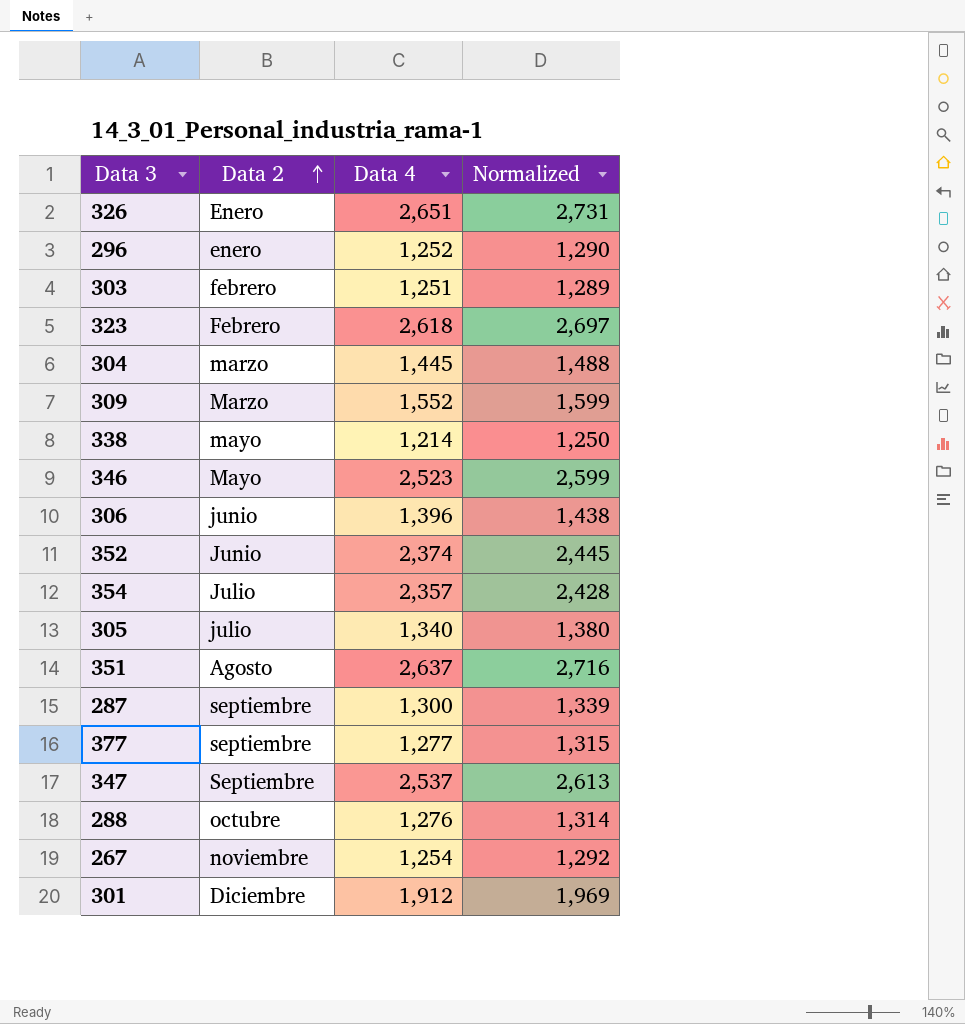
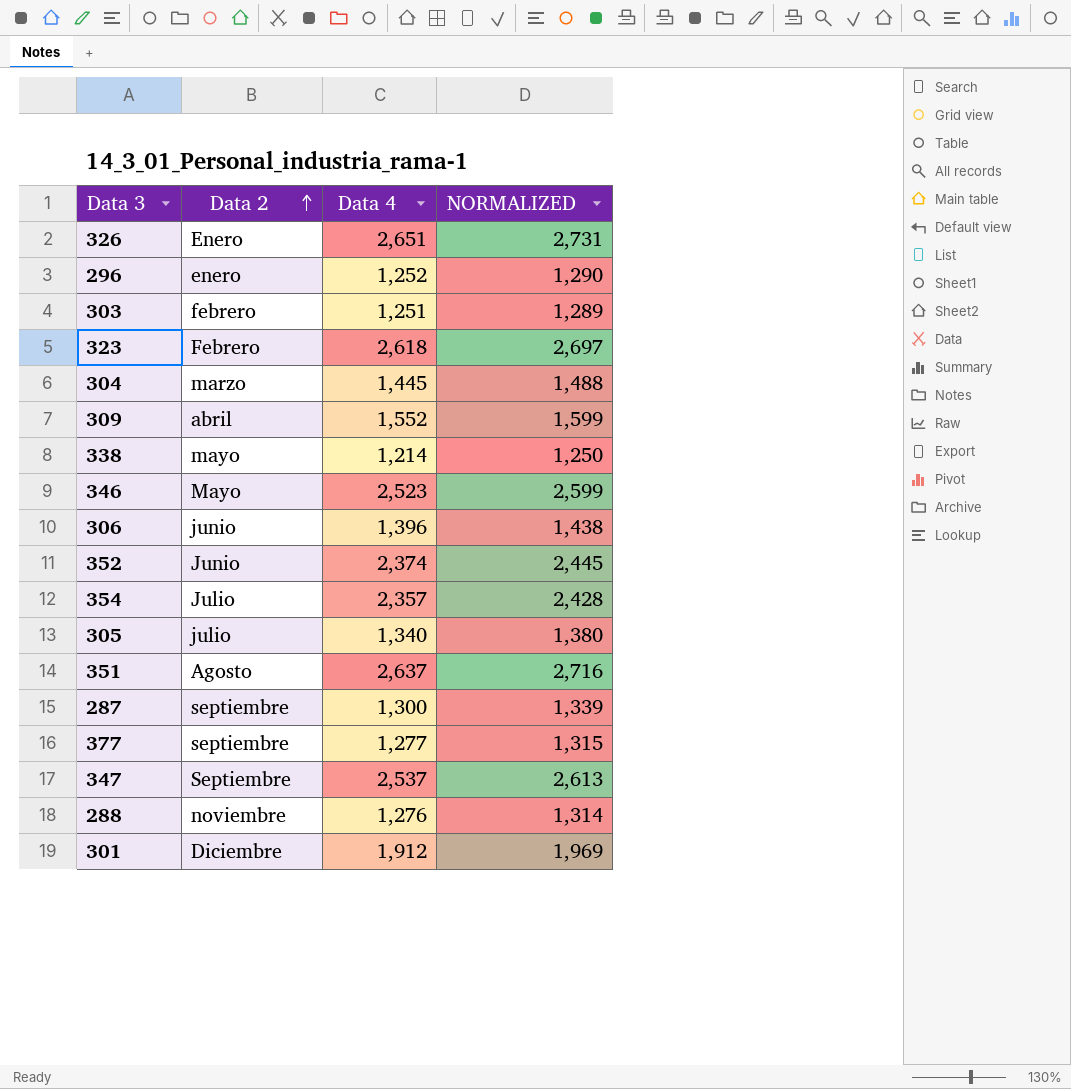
column name: Normalized -> NORMALIZED
row 267: noviembre | 1,254 | 1,292 -> none
309 | Data 2: Marzo -> abril
288 | Data 2: octubre -> noviembre

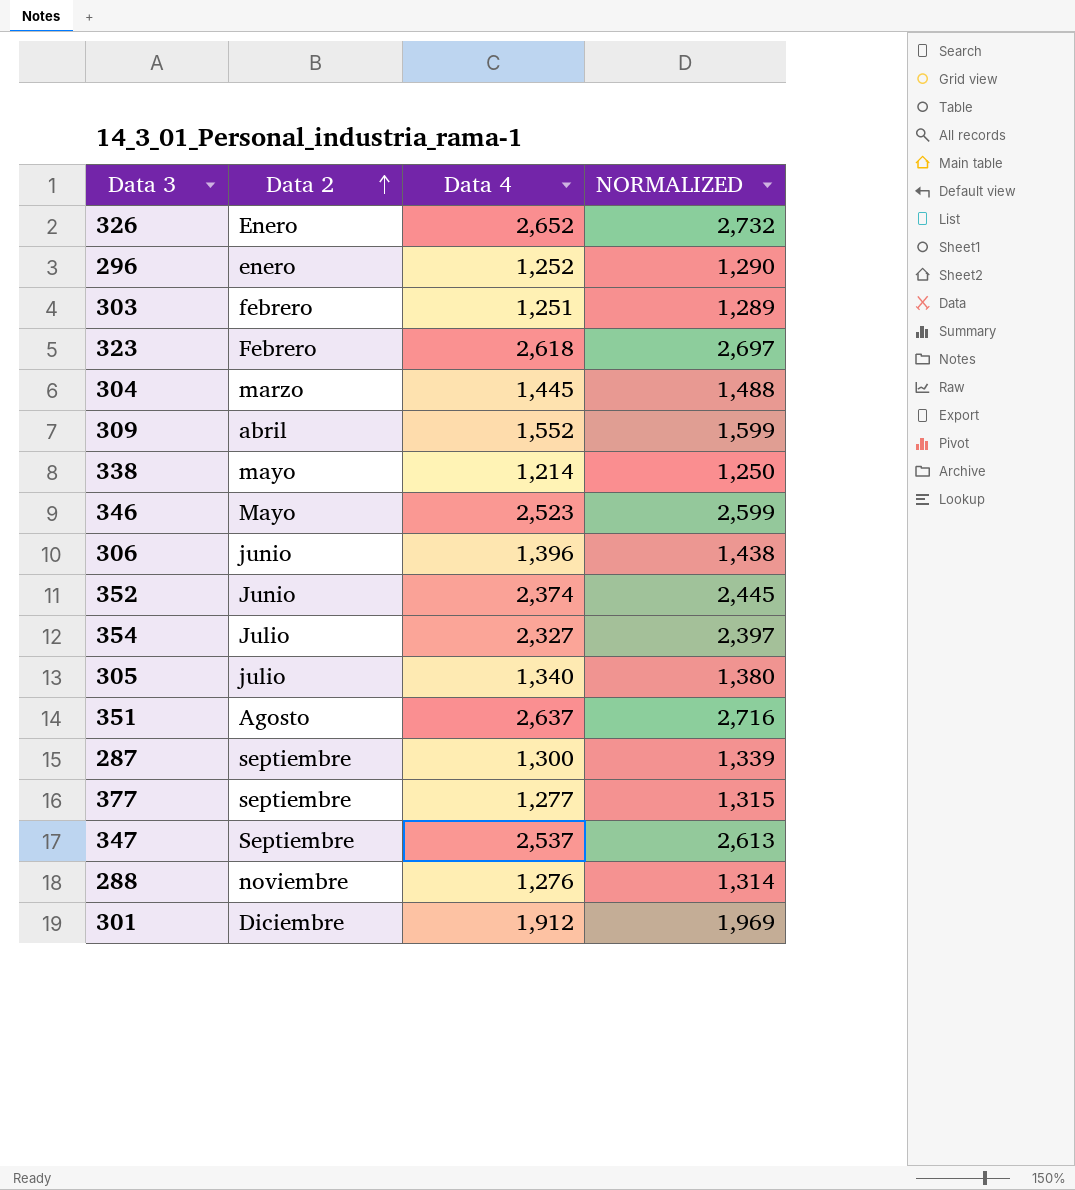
326 | Data 4: 2,651 -> 2,652
326 | NORMALIZED: 2,731 -> 2,732
354 | Data 4: 2,357 -> 2,327
354 | NORMALIZED: 2,428 -> 2,397

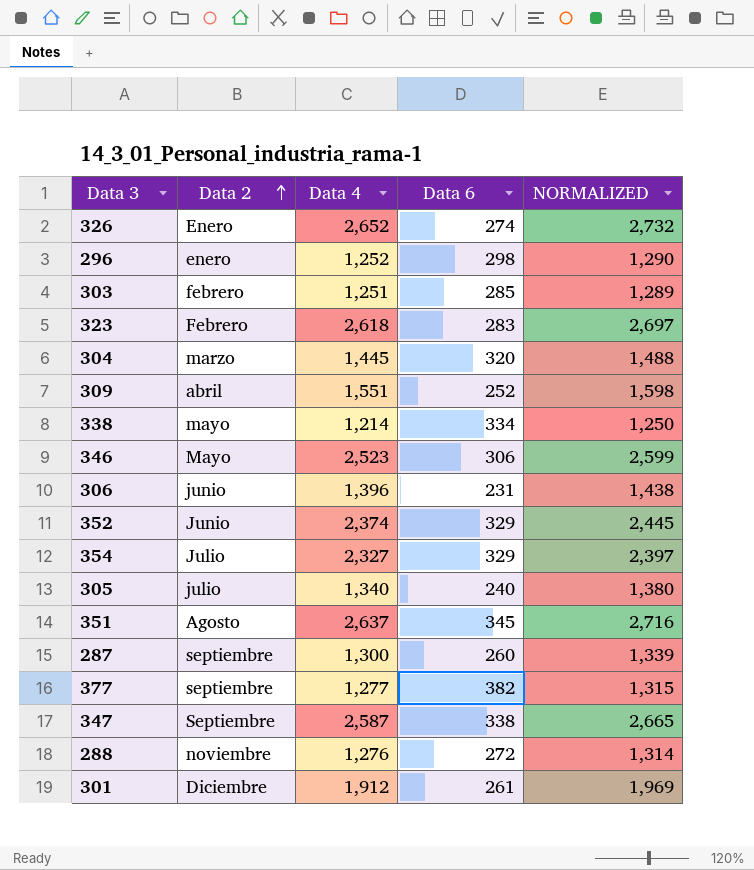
column Data 6 | position: none -> 4
309 | Data 4: 1,552 -> 1,551
309 | NORMALIZED: 1,599 -> 1,598
347 | Data 4: 2,537 -> 2,587
347 | NORMALIZED: 2,613 -> 2,665

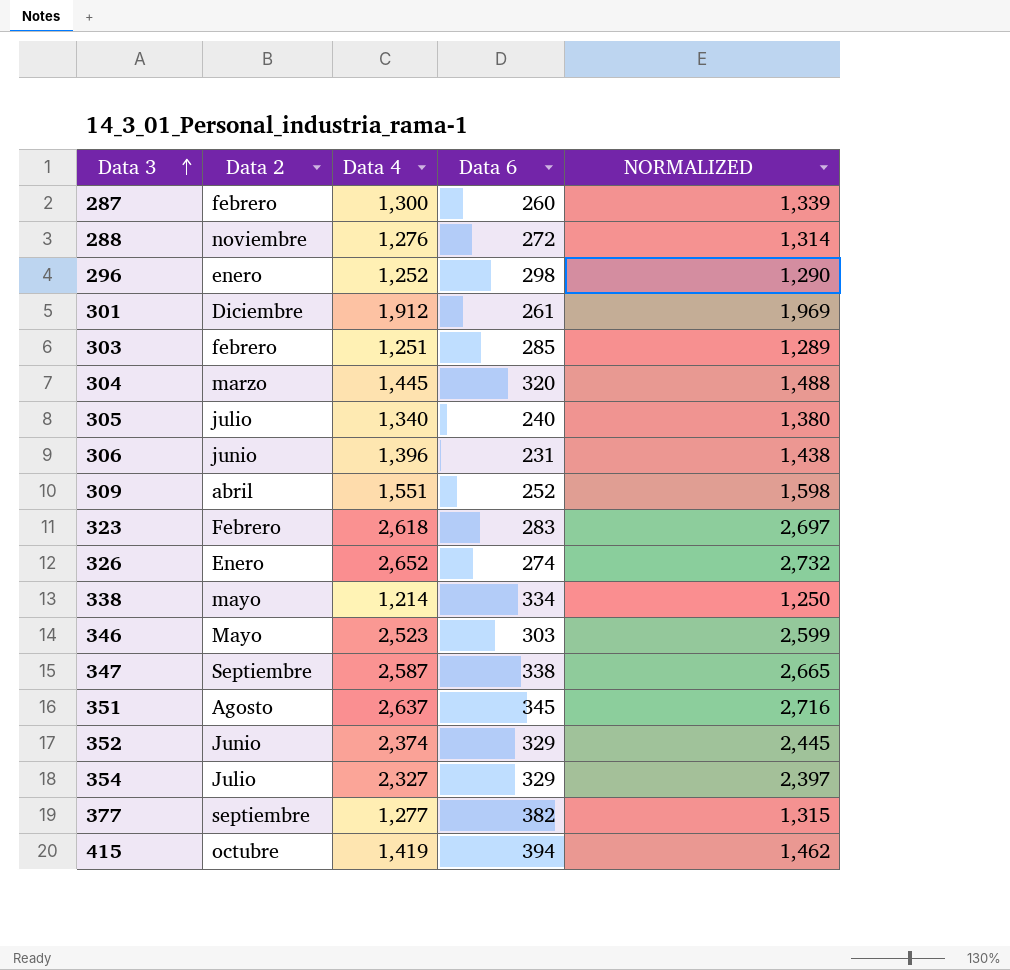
row order: Data 2 ascending -> Data 3 ascending
287 | Data 2: septiembre -> febrero
346 | Data 6: 306 -> 303
row 415: none -> octubre | 1,419 | 394 | 1,462

